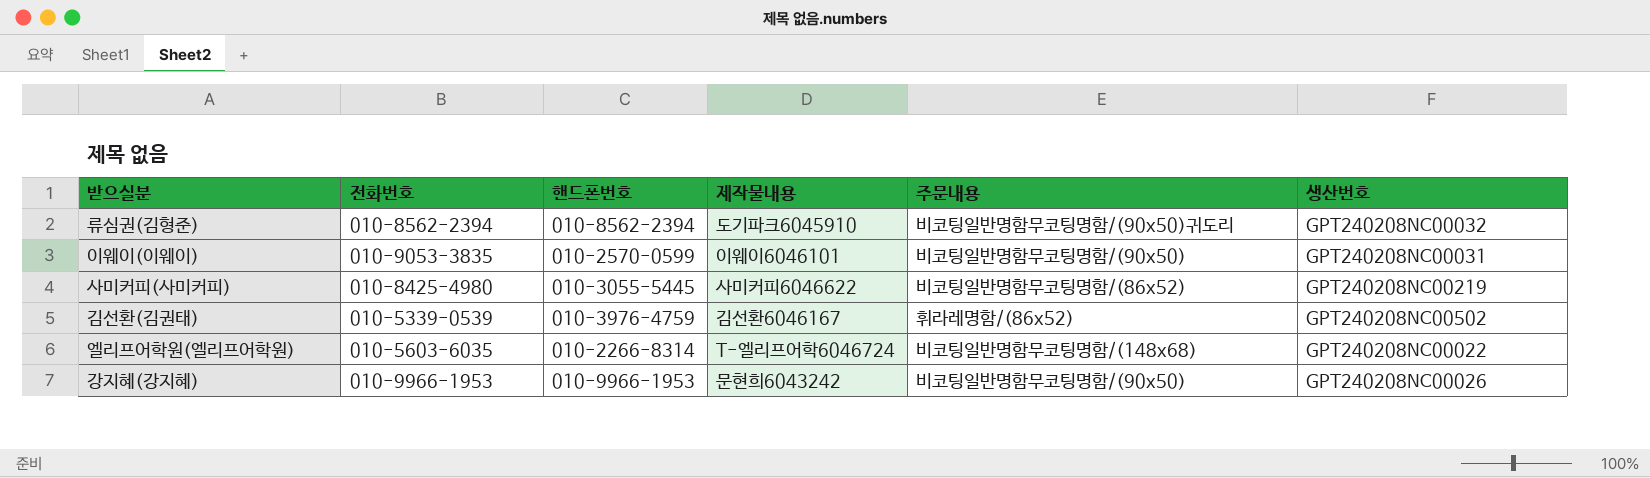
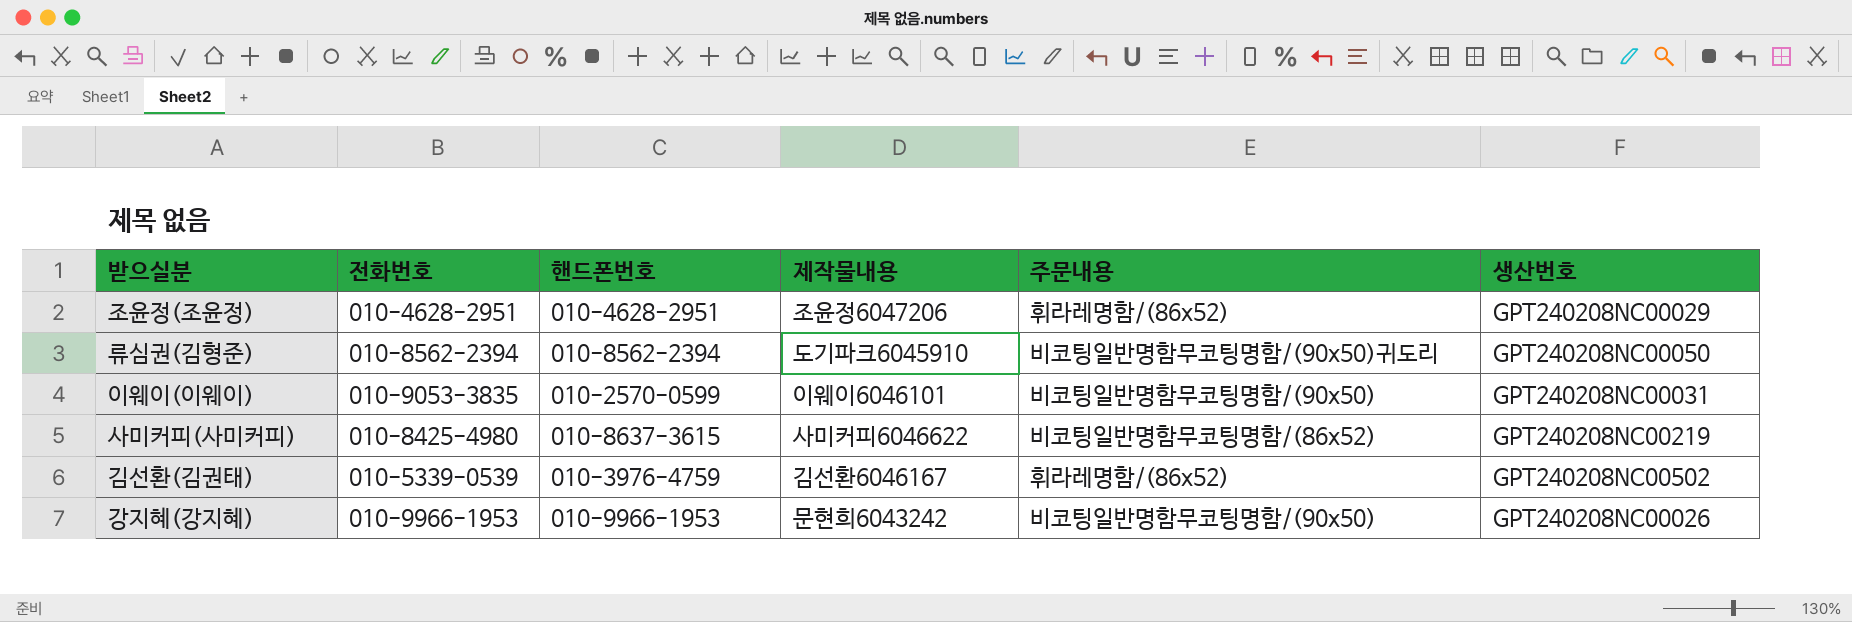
row 엘리프어학원(엘리프어학원): 010-5603-6035 | 010-2266-8314 | T-엘리프어학6046724 | 비코팅일반명함무코팅명함/(148x68) | GPT240208NC00022 -> none
row 조윤정(조윤정): none -> 010-4628-2951 | 010-4628-2951 | 조윤정6047206 | 휘라레명함/(86x52) | GPT240208NC00029
류심권(김형준) | 생산번호: GPT240208NC00032 -> GPT240208NC00050
사미커피(사미커피) | 핸드폰번호: 010-3055-5445 -> 010-8637-3615

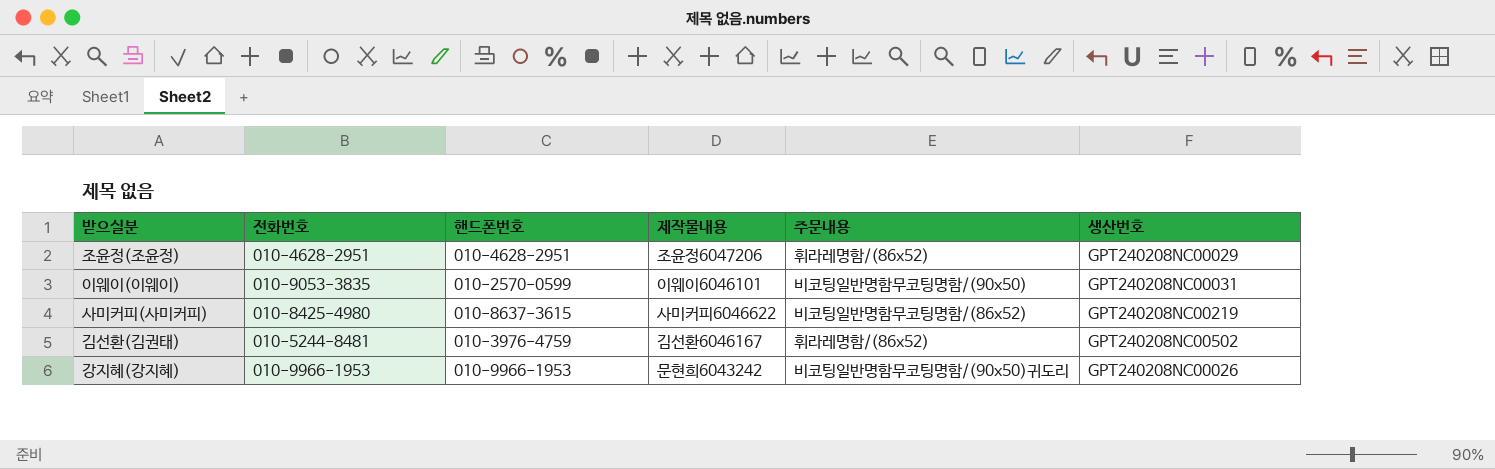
row 류심권(김형준): 010-8562-2394 | 010-8562-2394 | 도기파크6045910 | 비코팅일반명함무코팅명함/(90x50)귀도리 | GPT240208NC00050 -> none
김선환(김권태) | 전화번호: 010-5339-0539 -> 010-5244-8481
강지혜(강지혜) | 주문내용: 비코팅일반명함무코팅명함/(90x50) -> 비코팅일반명함무코팅명함/(90x50)귀도리

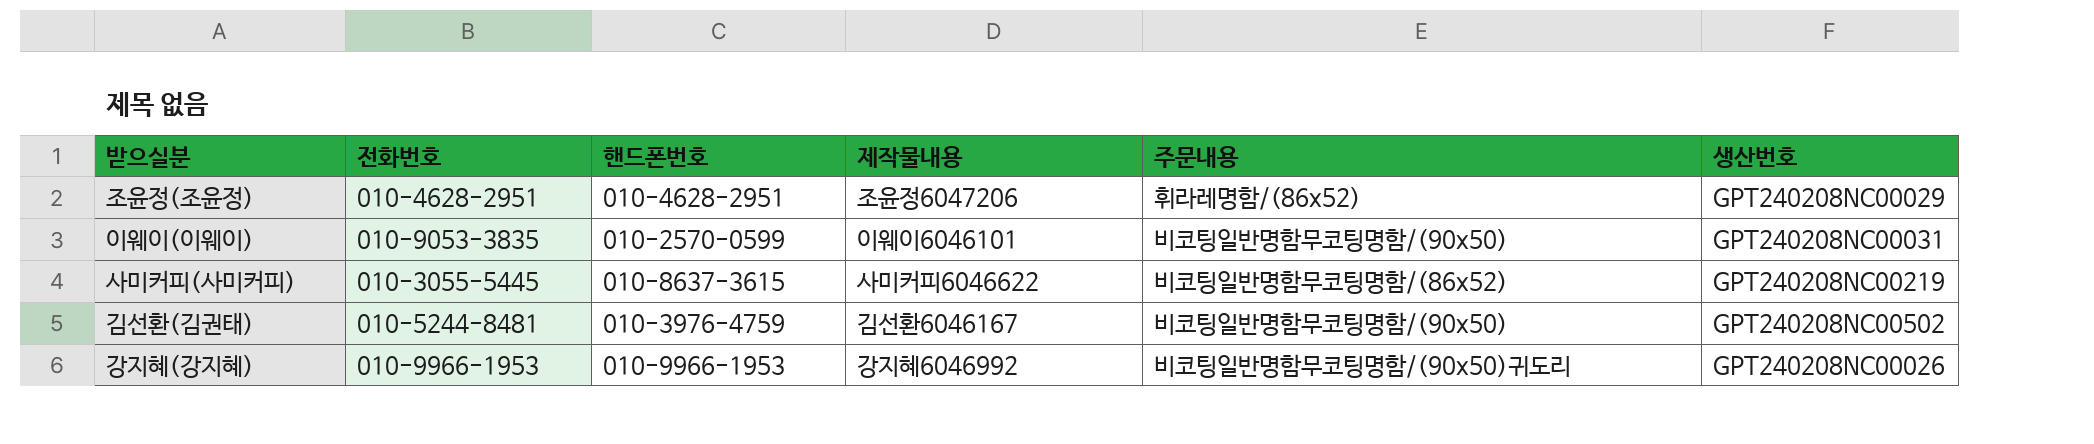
사미커피(사미커피) | 전화번호: 010-8425-4980 -> 010-3055-5445
김선환(김권태) | 주문내용: 휘라레명함/(86x52) -> 비코팅일반명함무코팅명함/(90x50)
강지혜(강지혜) | 제작물내용: 문현희6043242 -> 강지혜6046992

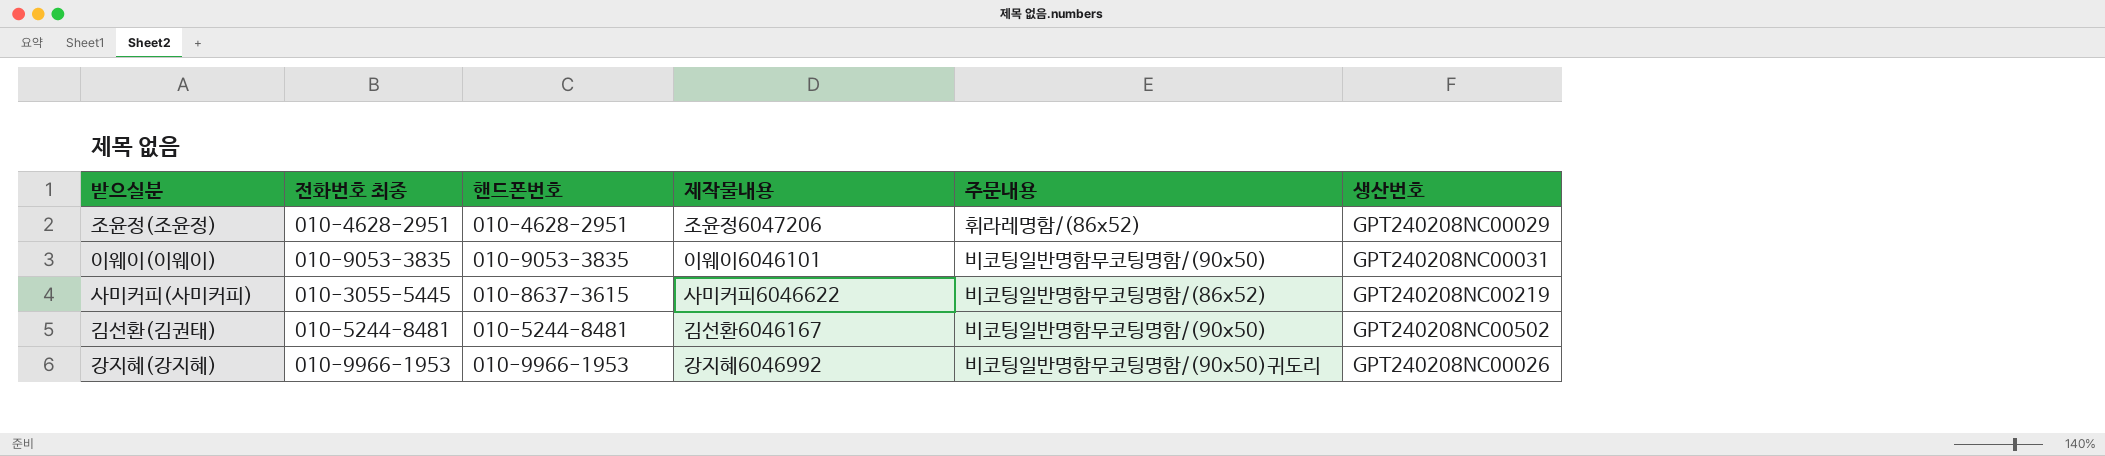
column name: 전화번호 -> 전화번호 최종
이웨이(이웨이) | 핸드폰번호: 010-2570-0599 -> 010-9053-3835
김선환(김권태) | 핸드폰번호: 010-3976-4759 -> 010-5244-8481

